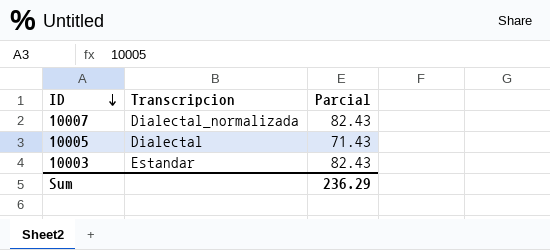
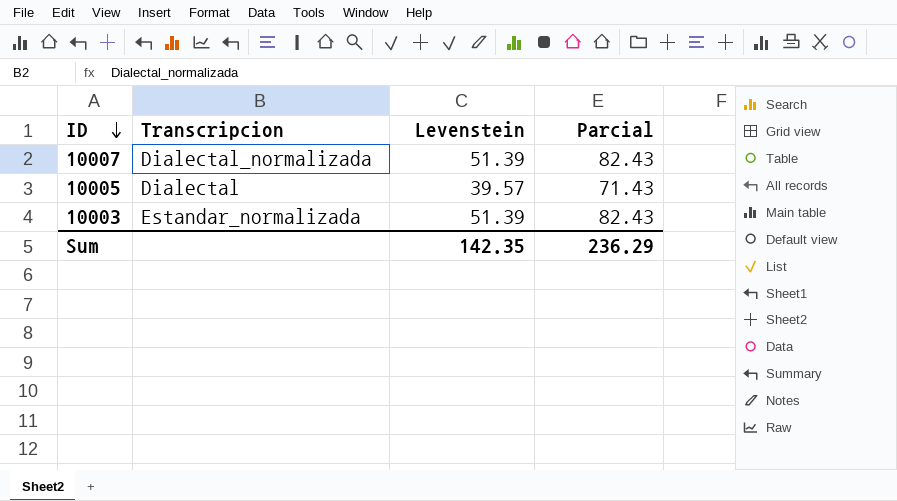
column Levenstein | position: none -> 3
10003 | Transcripcion: Estandar -> Estandar_normalizada

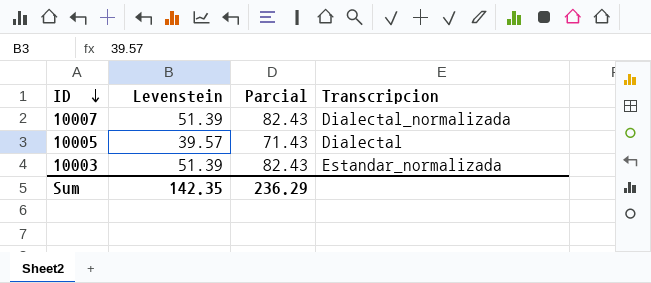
column Transcripcion | position: 2 -> 4

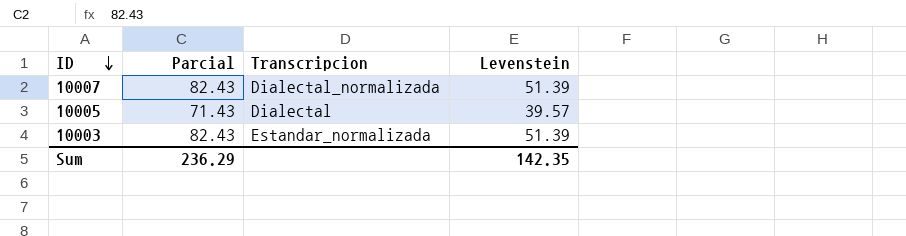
column Levenstein | position: 2 -> 4

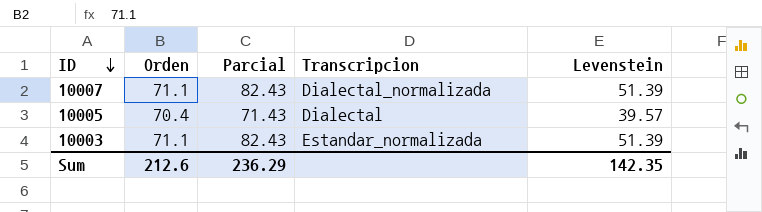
column Orden | position: none -> 2

